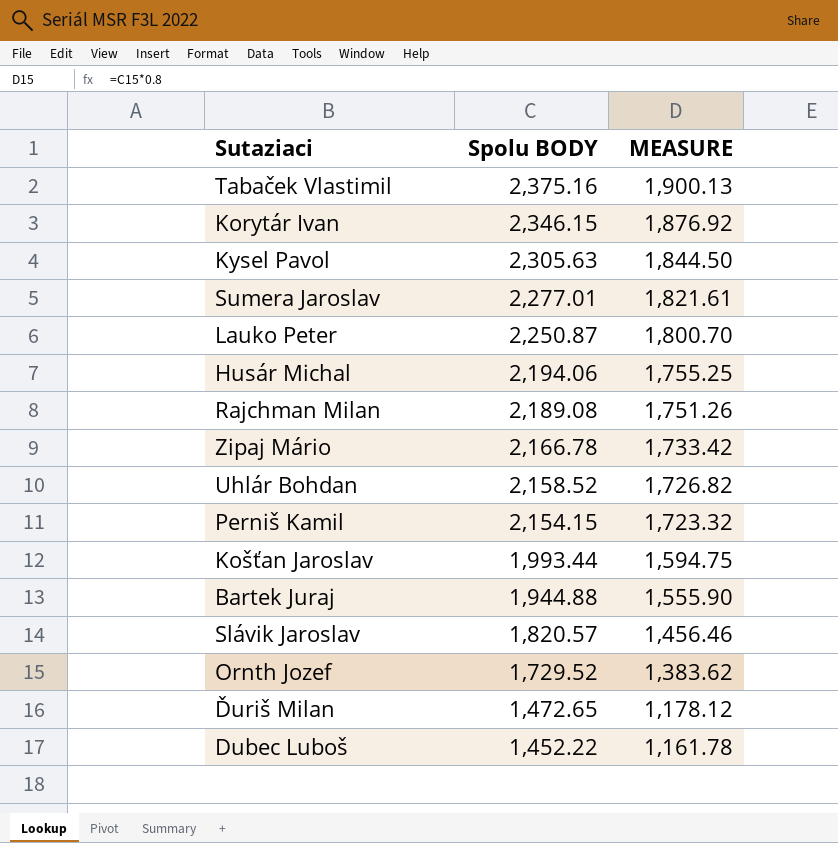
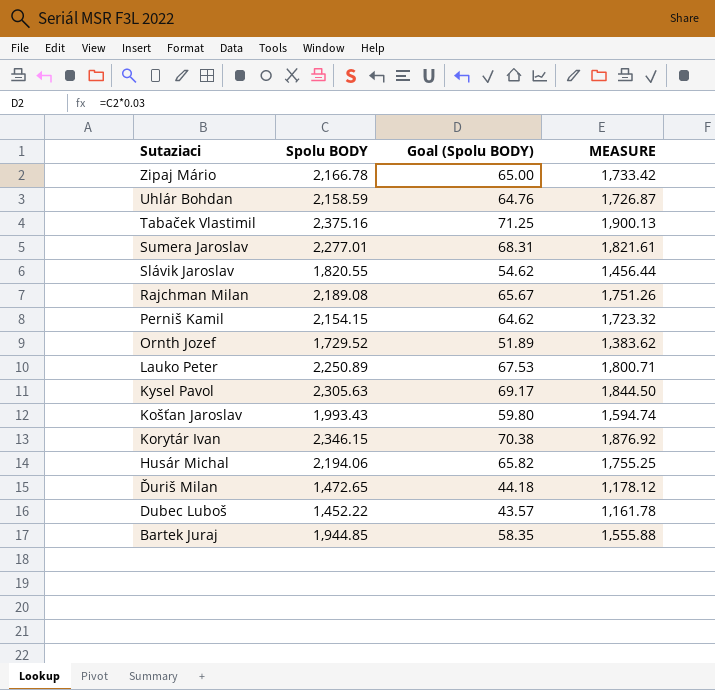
row order: Spolu BODY descending -> Sutaziaci descending
column Goal (Spolu BODY) | formula: none -> [Spolu BODY] * 0.03
Uhlár Bohdan | Spolu BODY: 2,158.52 -> 2,158.59
Uhlár Bohdan | MEASURE: 1,726.82 -> 1,726.87
Slávik Jaroslav | Spolu BODY: 1,820.57 -> 1,820.55
Slávik Jaroslav | MEASURE: 1,456.46 -> 1,456.44
Lauko Peter | Spolu BODY: 2,250.87 -> 2,250.89
Lauko Peter | MEASURE: 1,800.70 -> 1,800.71
Košťan Jaroslav | Spolu BODY: 1,993.44 -> 1,993.43
Košťan Jaroslav | MEASURE: 1,594.75 -> 1,594.74
Bartek Juraj | Spolu BODY: 1,944.88 -> 1,944.85
Bartek Juraj | MEASURE: 1,555.90 -> 1,555.88

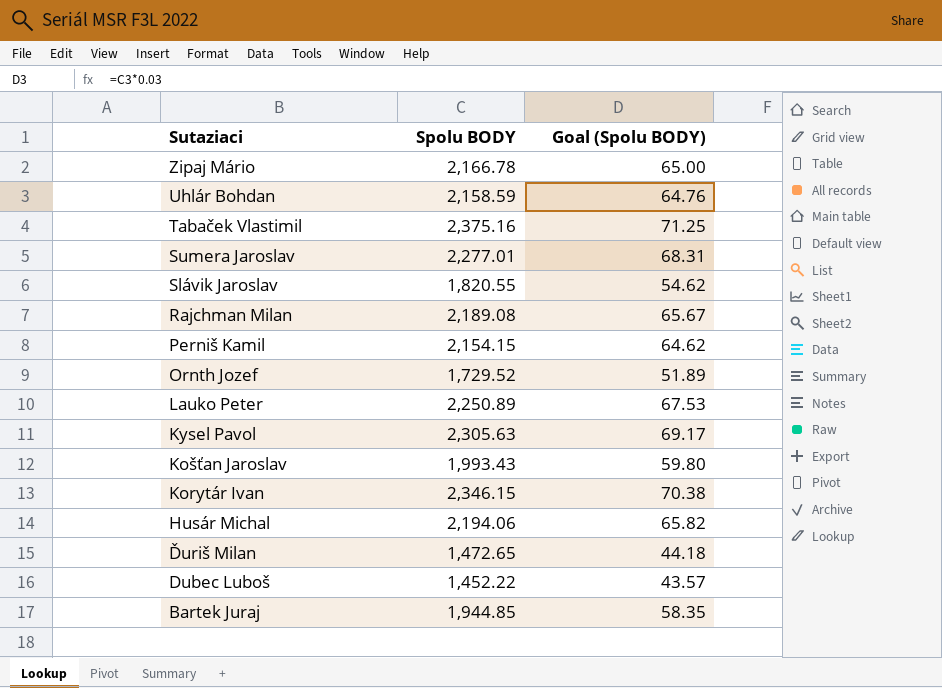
column MEASURE | formula: [Spolu BODY] * 0.8 -> none

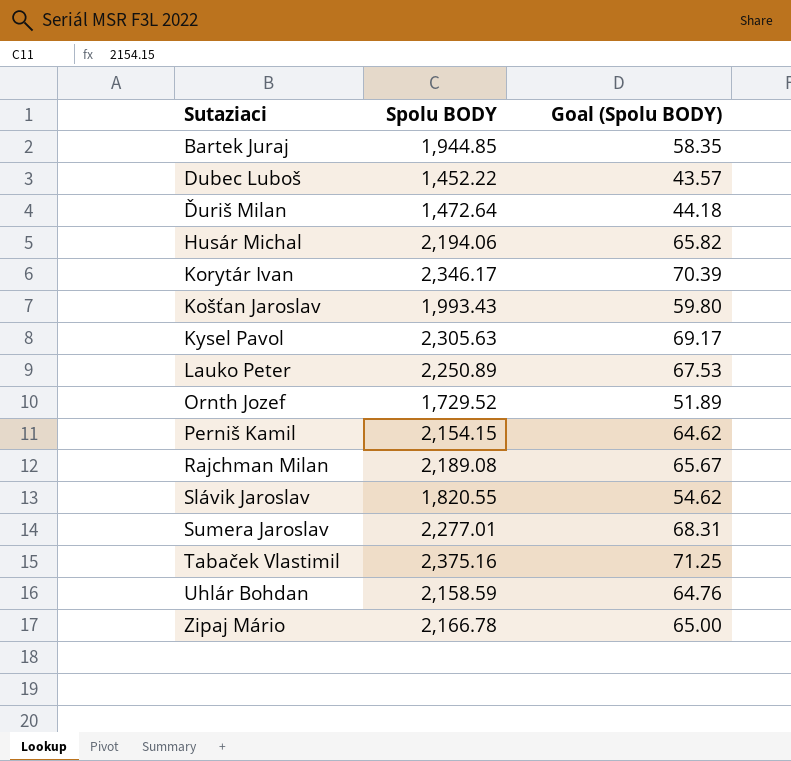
row order: Sutaziaci descending -> Sutaziaci ascending
Ďuriš Milan | Spolu BODY: 1,472.65 -> 1,472.64
Korytár Ivan | Spolu BODY: 2,346.15 -> 2,346.17
Korytár Ivan | Goal (Spolu BODY): 70.38 -> 70.39

